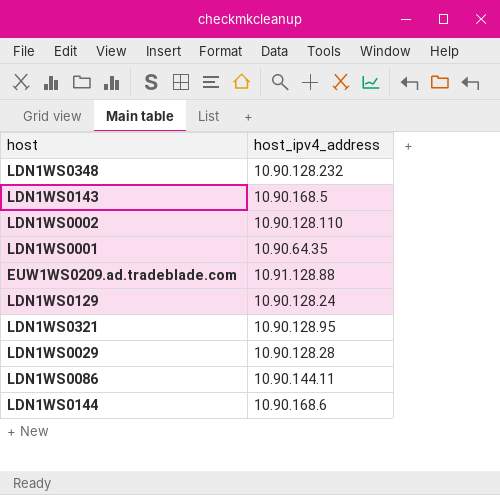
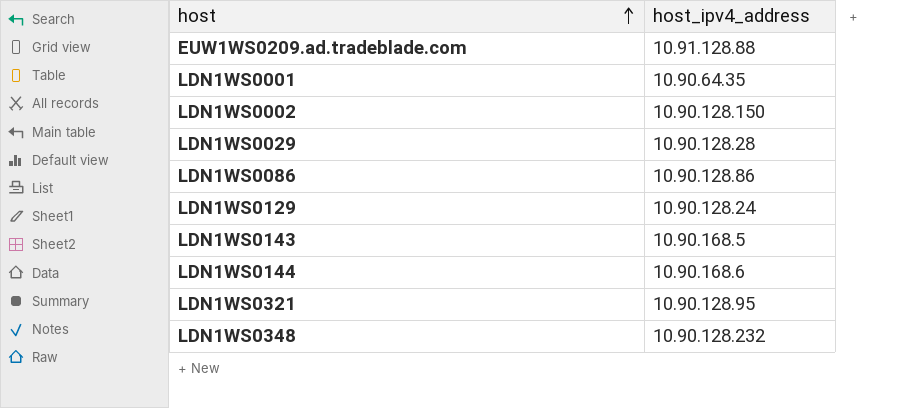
row order: none -> host ascending
LDN1WS0002 | host_ipv4_address: 10.90.128.110 -> 10.90.128.150
LDN1WS0086 | host_ipv4_address: 10.90.144.11 -> 10.90.128.86

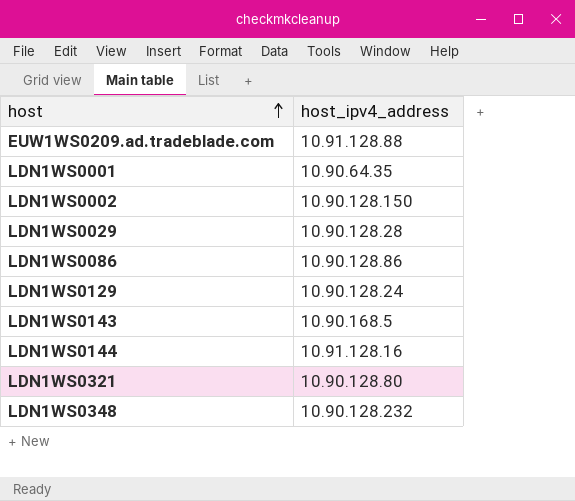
LDN1WS0144 | host_ipv4_address: 10.90.168.6 -> 10.91.128.16
LDN1WS0321 | host_ipv4_address: 10.90.128.95 -> 10.90.128.80

